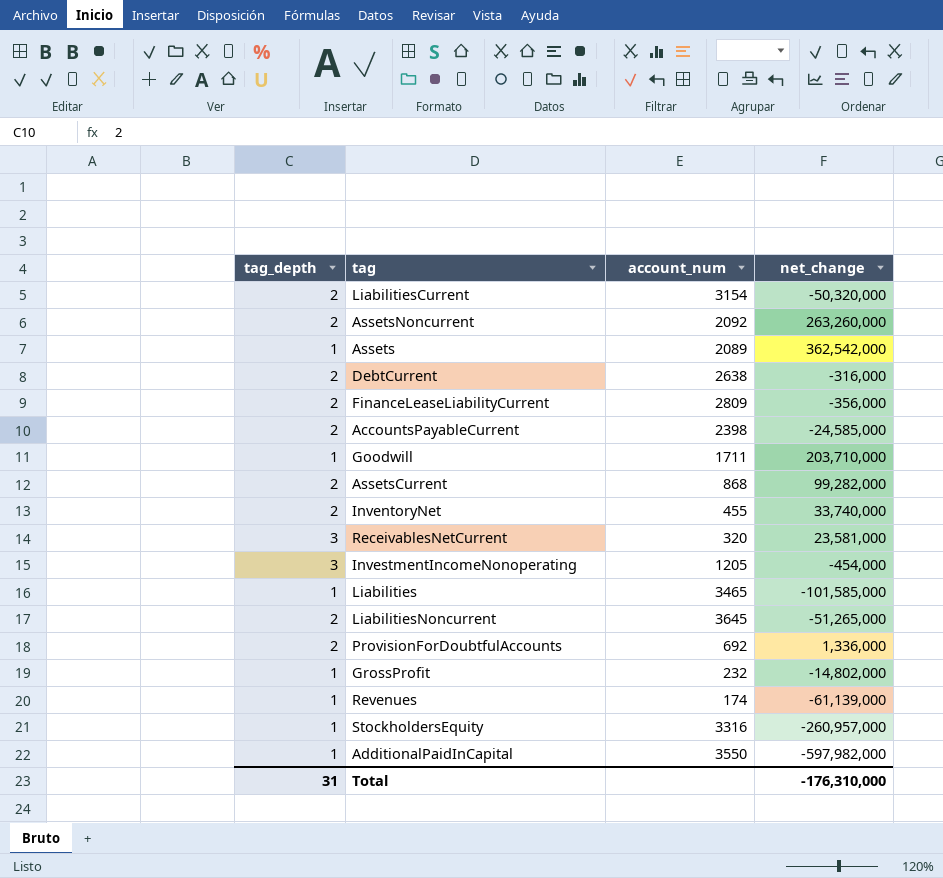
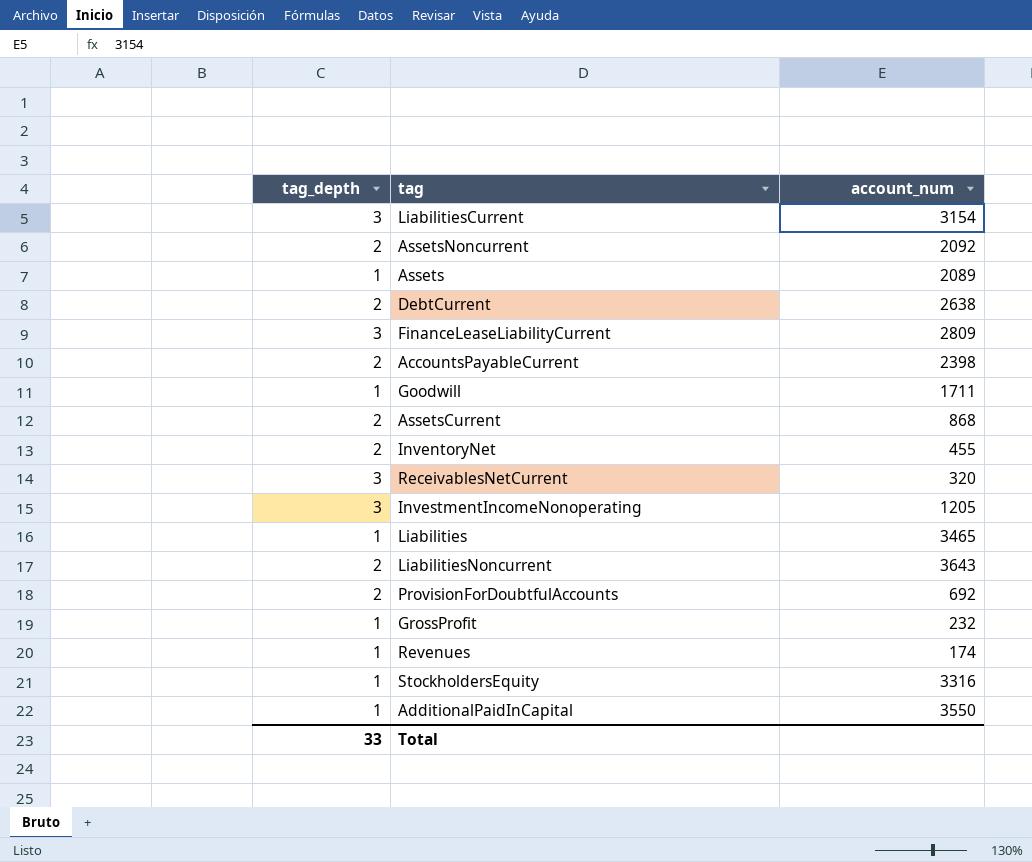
column net_change | position: 4 -> none
LiabilitiesCurrent | tag_depth: 2 -> 3
FinanceLeaseLiabilityCurrent | tag_depth: 2 -> 3
LiabilitiesNoncurrent | account_num: 3645 -> 3643
Total | tag_depth: 31 -> 33

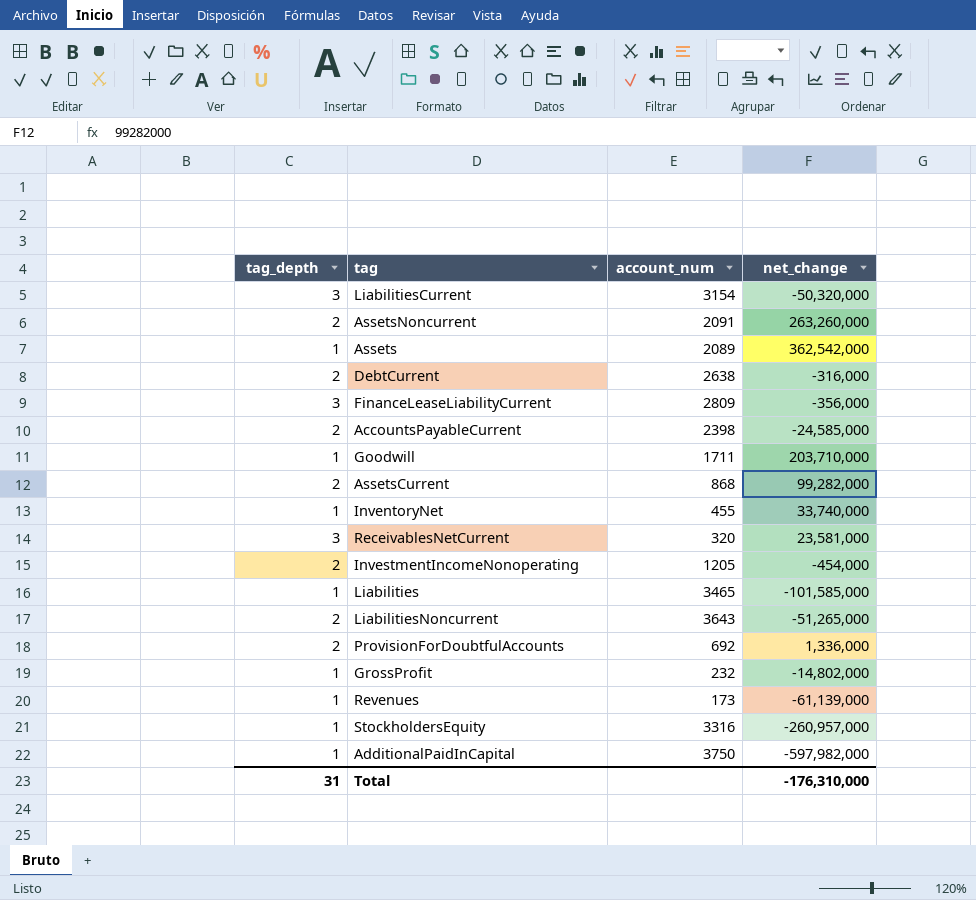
column net_change | position: none -> 4
AssetsNoncurrent | account_num: 2092 -> 2091
InventoryNet | tag_depth: 2 -> 1
InvestmentIncomeNonoperating | tag_depth: 3 -> 2
Revenues | account_num: 174 -> 173
AdditionalPaidInCapital | account_num: 3550 -> 3750
Total | tag_depth: 33 -> 31

